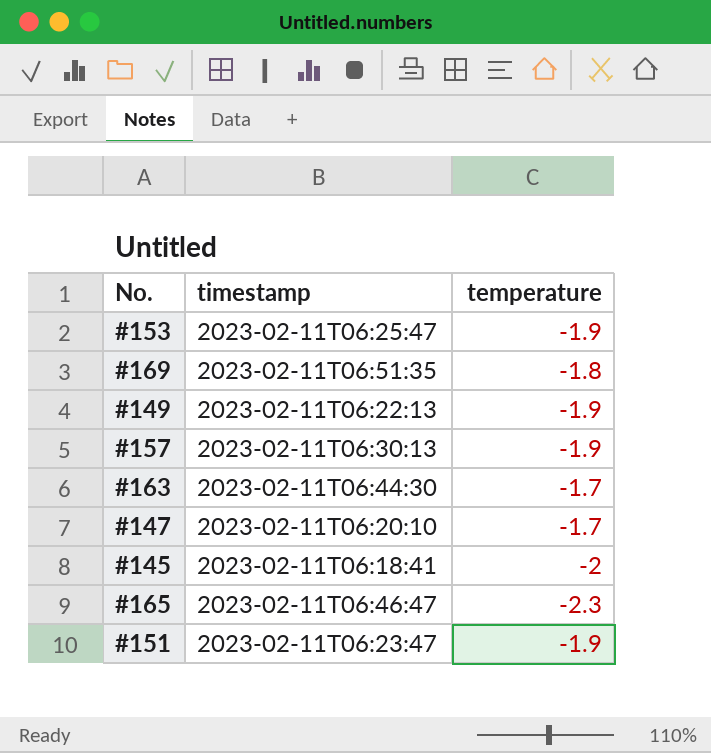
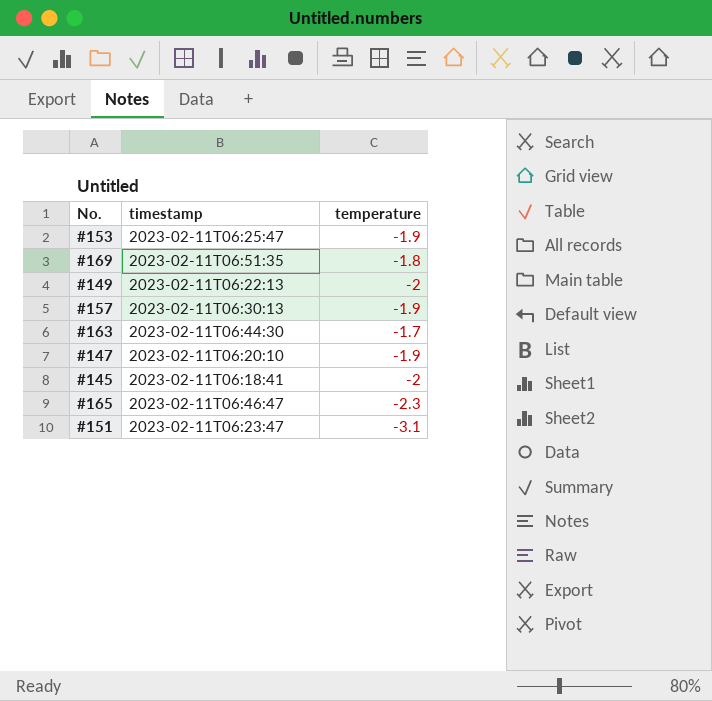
#149 | temperature: -1.9 -> -2
#147 | temperature: -1.7 -> -1.9
#151 | temperature: -1.9 -> -3.1

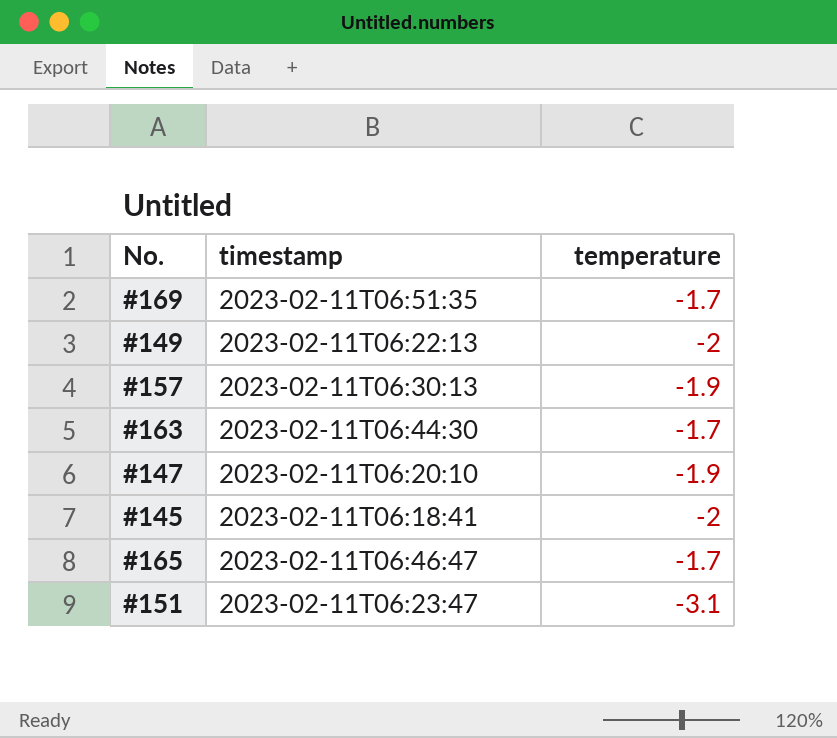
row #153: 2023-02-11T06:25:47 | -1.9 -> none
#169 | temperature: -1.8 -> -1.7
#165 | temperature: -2.3 -> -1.7

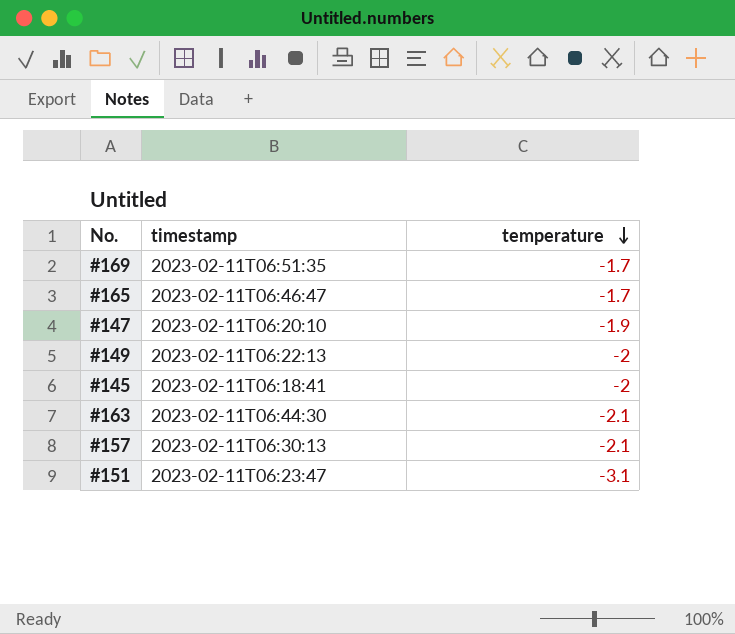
row order: none -> temperature descending
#163 | temperature: -1.7 -> -2.1
#157 | temperature: -1.9 -> -2.1

